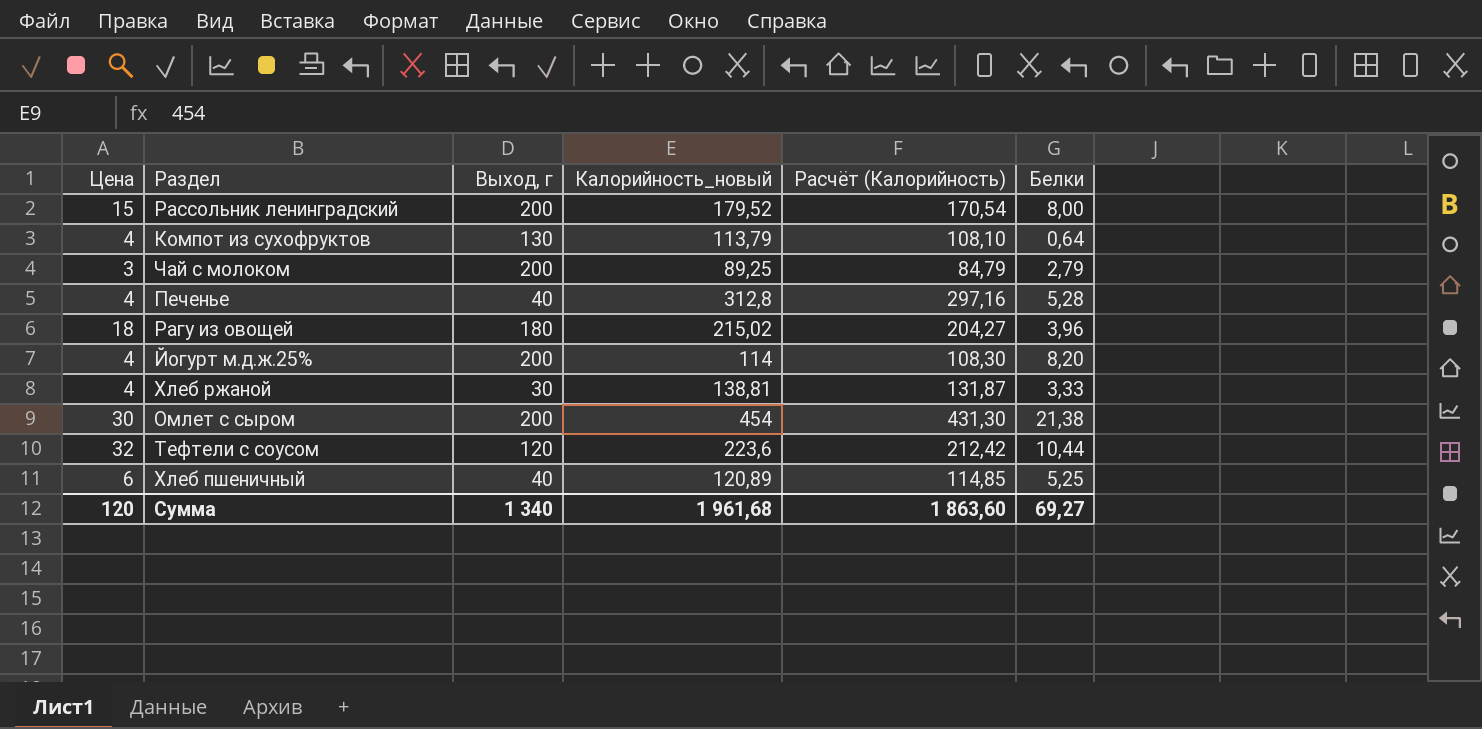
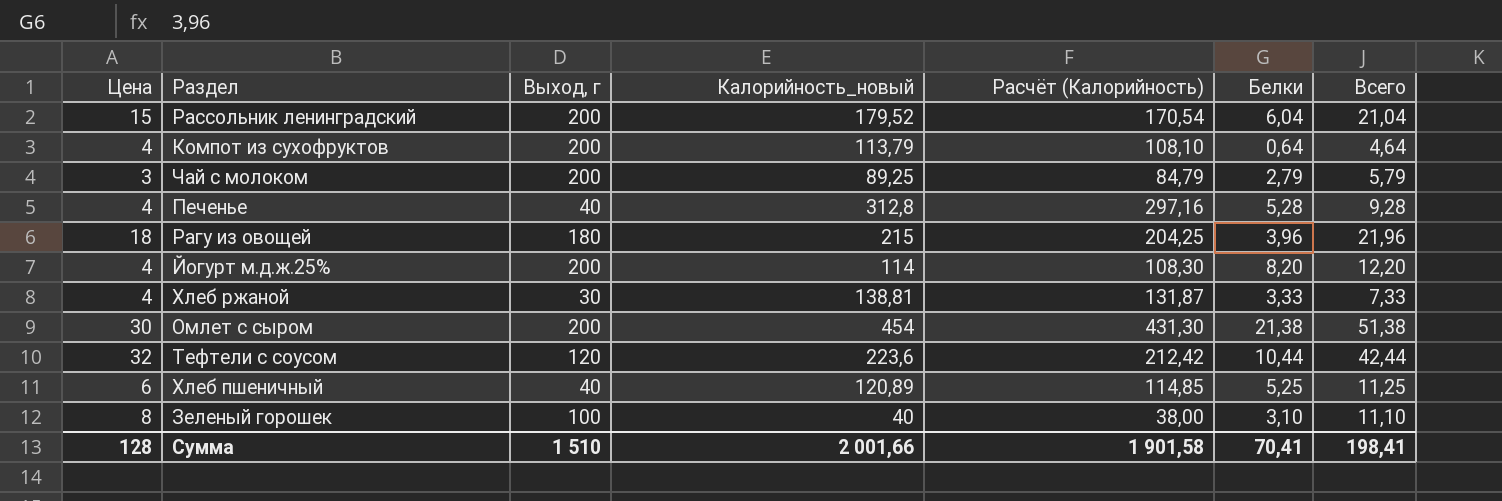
column Всего | formula: none -> [Цена] + [Белки]
Рассольник ленинградский | Белки: 8,00 -> 6,04
Компот из сухофруктов | Выход, г: 130 -> 200
Рагу из овощей | Калорийность_новый: 215,02 -> 215
Рагу из овощей | Расчёт (Калорийность): 204,27 -> 204,25
row Зеленый горошек: none -> 8 | 100 | 40 | 38,00 | 3,10 | 11,10
Сумма | Цена: 120 -> 128
Сумма | Выход, г: 1 340 -> 1 510
Сумма | Калорийность_новый: 1 961,68 -> 2 001,66
Сумма | Расчёт (Калорийность): 1 863,60 -> 1 901,58
Сумма | Белки: 69,27 -> 70,41

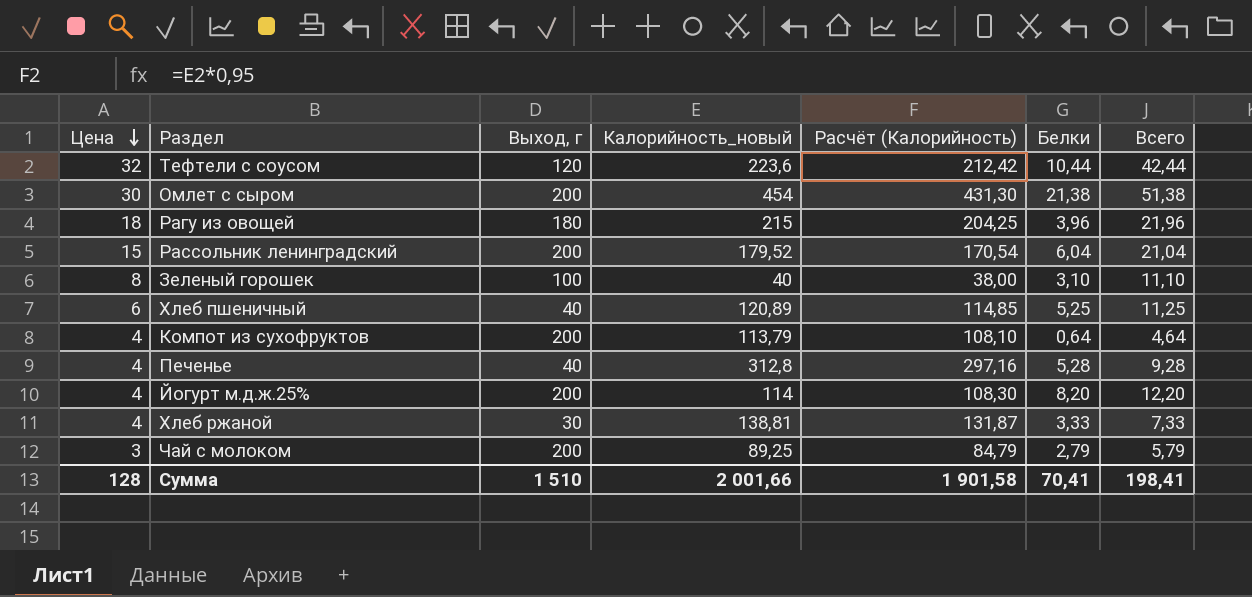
row order: none -> Цена descending

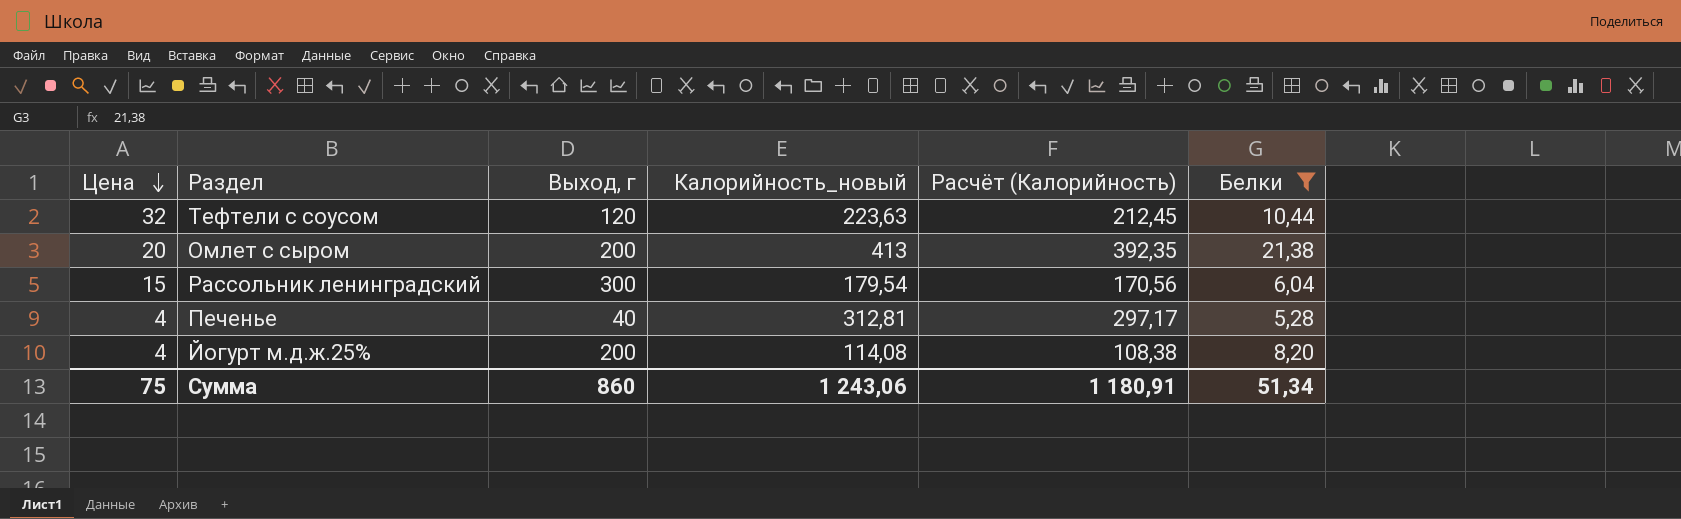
filter: none -> Белки >= 5,28
column Всего | formula: [Цена] + [Белки] -> none
Тефтели с соусом | Калорийность_новый: 223,6 -> 223,63
Тефтели с соусом | Расчёт (Калорийность): 212,42 -> 212,45
Омлет с сыром | Цена: 30 -> 20
Омлет с сыром | Калорийность_новый: 454 -> 413
Омлет с сыром | Расчёт (Калорийность): 431,30 -> 392,35
Рассольник ленинградский | Выход, г: 200 -> 300
Рассольник ленинградский | Калорийность_новый: 179,52 -> 179,54
Рассольник ленинградский | Расчёт (Калорийность): 170,54 -> 170,56
Печенье | Калорийность_новый: 312,8 -> 312,81
Печенье | Расчёт (Калорийность): 297,16 -> 297,17
Йогурт м.д.ж.25% | Калорийность_новый: 114 -> 114,08
Йогурт м.д.ж.25% | Расчёт (Калорийность): 108,30 -> 108,38
Сумма | Цена: 128 -> 75
Сумма | Выход, г: 1 510 -> 860
Сумма | Калорийность_новый: 2 001,66 -> 1 243,06
Сумма | Расчёт (Калорийность): 1 901,58 -> 1 180,91
Сумма | Белки: 70,41 -> 51,34

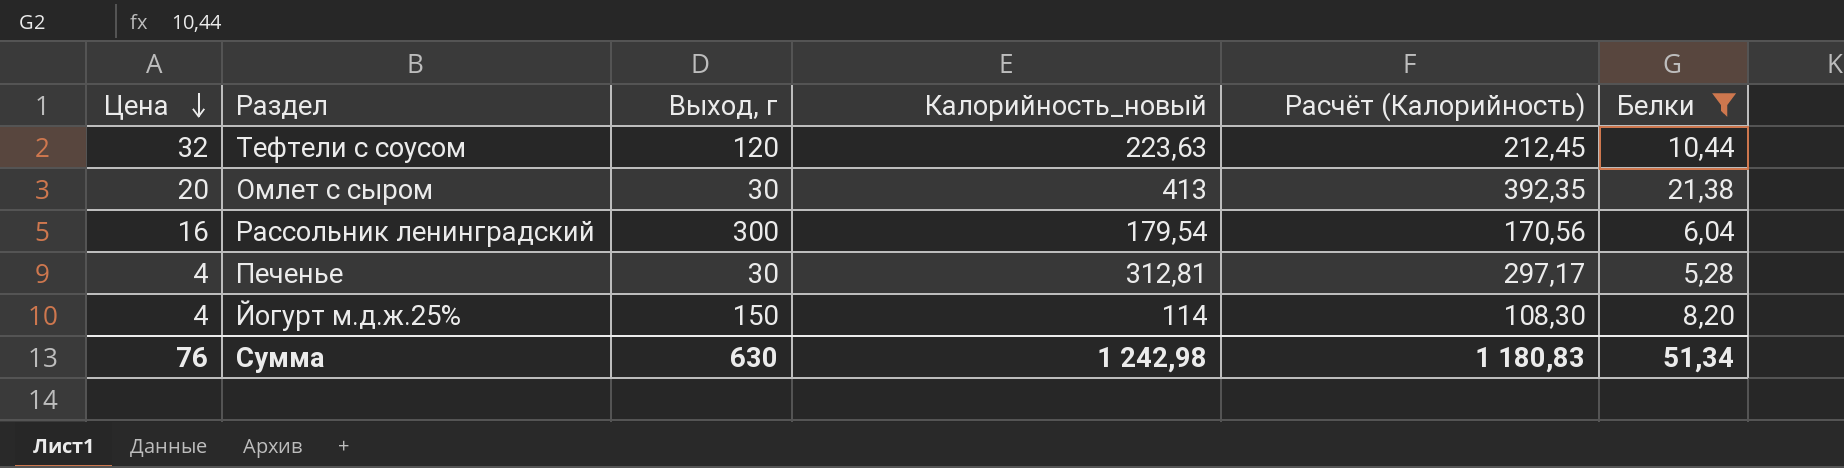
Омлет с сыром | Выход, г: 200 -> 30
Рассольник ленинградский | Цена: 15 -> 16
Печенье | Выход, г: 40 -> 30
Йогурт м.д.ж.25% | Выход, г: 200 -> 150
Йогурт м.д.ж.25% | Калорийность_новый: 114,08 -> 114
Йогурт м.д.ж.25% | Расчёт (Калорийность): 108,38 -> 108,30
Сумма | Цена: 75 -> 76
Сумма | Выход, г: 860 -> 630
Сумма | Калорийность_новый: 1 243,06 -> 1 242,98
Сумма | Расчёт (Калорийность): 1 180,91 -> 1 180,83

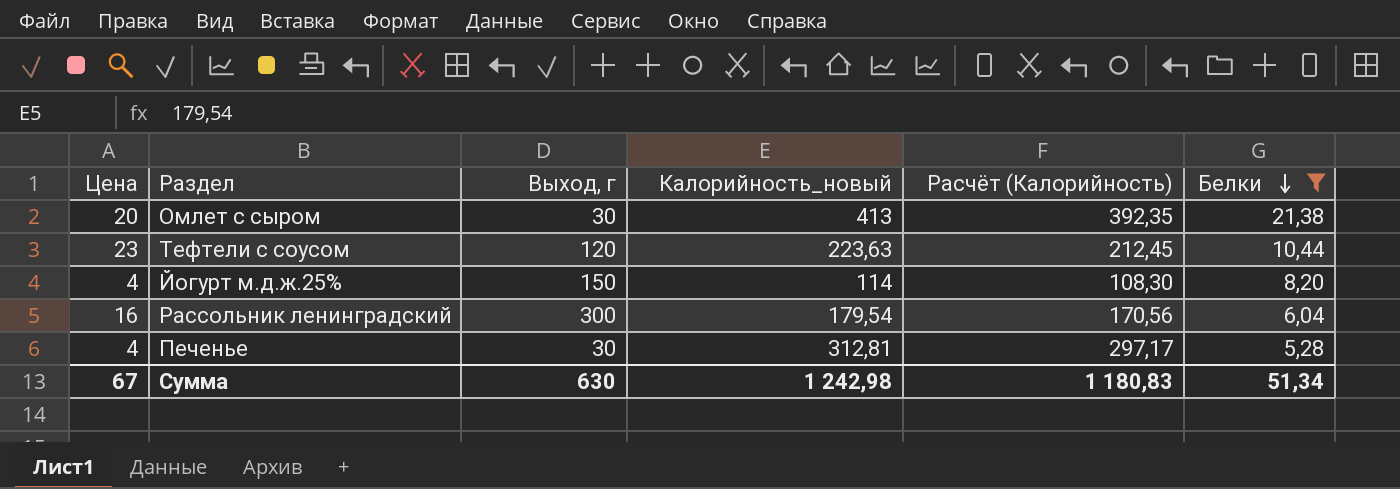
row order: Цена descending -> Белки descending
Тефтели с соусом | Цена: 32 -> 23
Сумма | Цена: 76 -> 67

